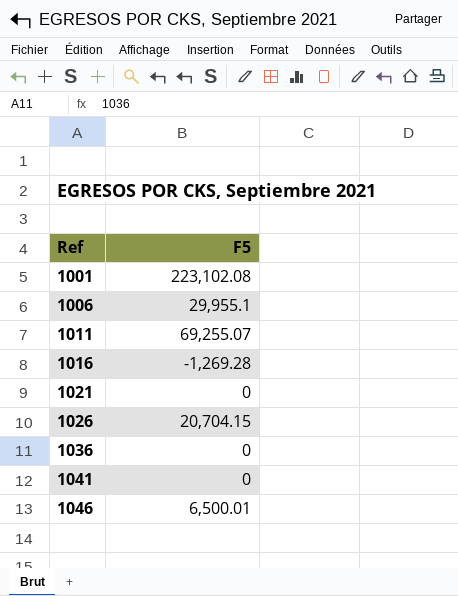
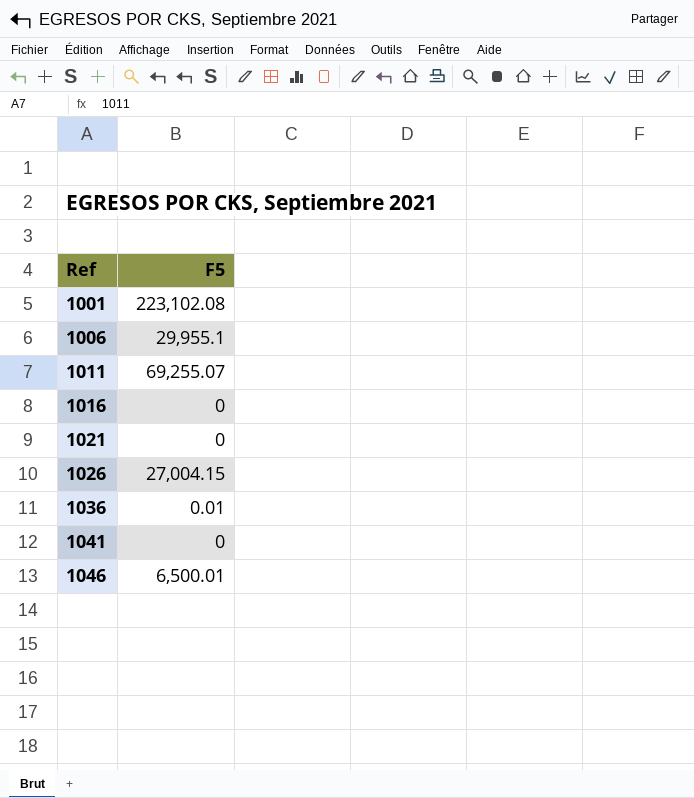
1016 | F5: -1,269.28 -> 0
1026 | F5: 20,704.15 -> 27,004.15
1036 | F5: 0 -> 0.01

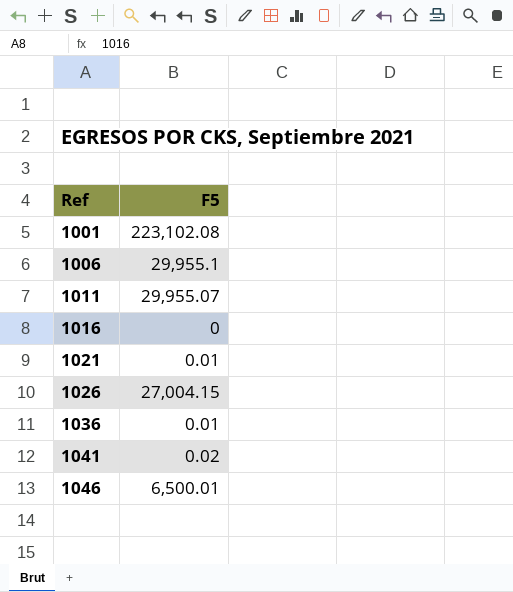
1011 | F5: 69,255.07 -> 29,955.07
1021 | F5: 0 -> 0.01
1041 | F5: 0 -> 0.02

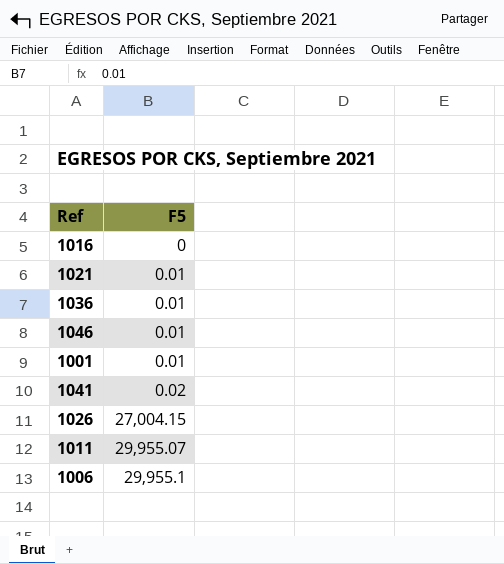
row order: Ref ascending -> F5 ascending
1046 | F5: 6,500.01 -> 0.01
1001 | F5: 223,102.08 -> 0.01

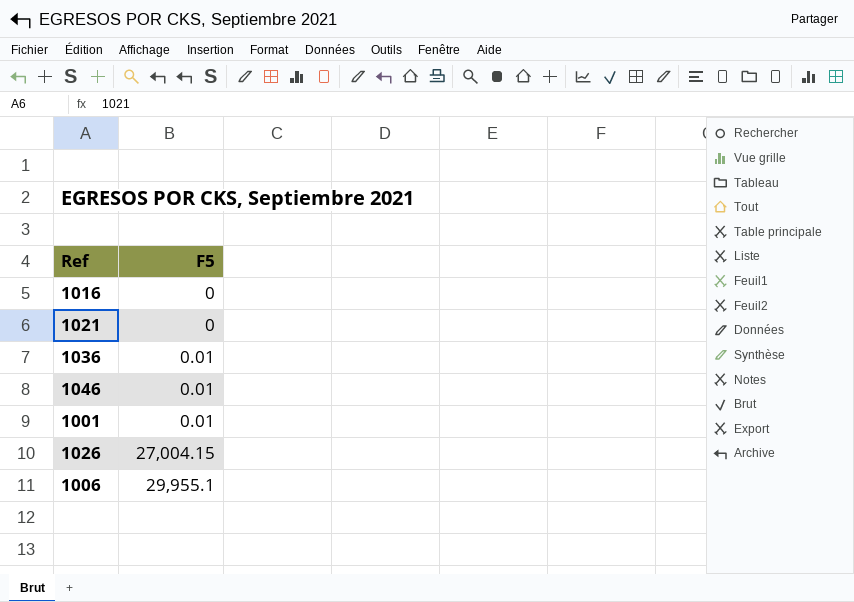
row 1041: 0.02 -> none
row 1011: 29,955.07 -> none
1021 | F5: 0.01 -> 0

